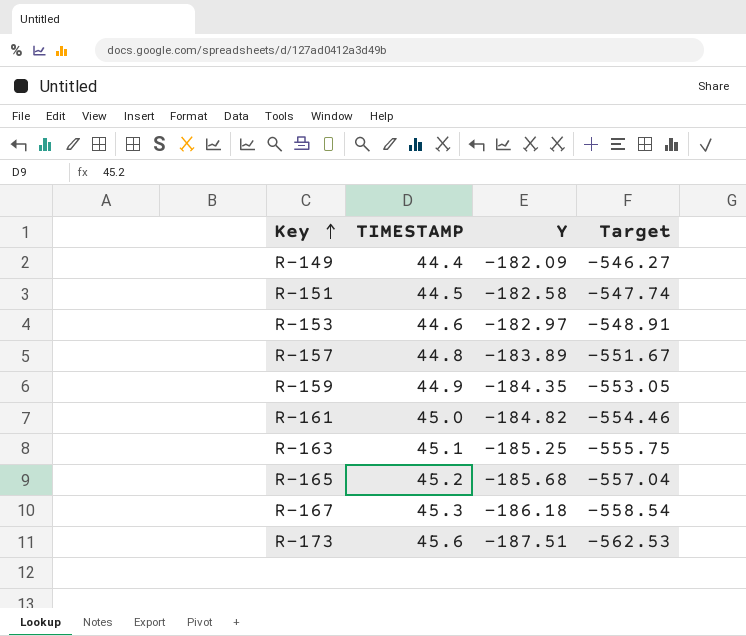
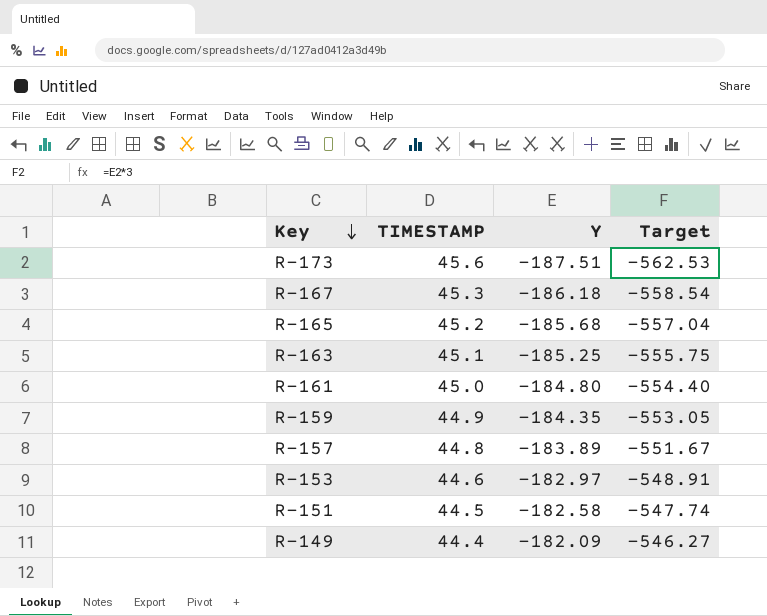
row order: Key ascending -> Key descending
R-161 | Y: -184.82 -> -184.80
R-161 | Target: -554.46 -> -554.40

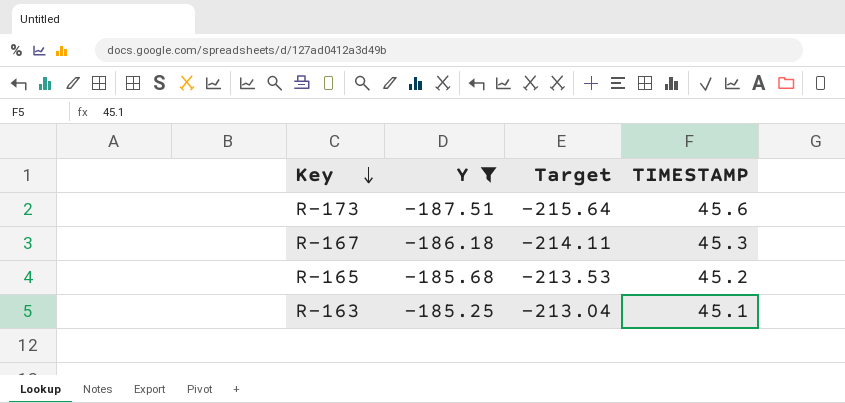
filter: none -> Y <= -185.25
column Target | formula: [Y] * 3 -> [Y] * 1.15
column TIMESTAMP | position: 2 -> 4

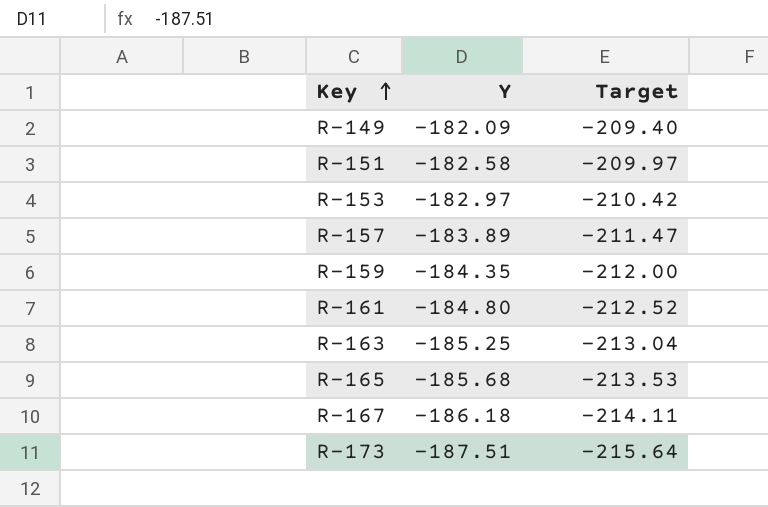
filter: Y <= -185.25 -> none
row order: Key descending -> Key ascending
column TIMESTAMP | position: 4 -> none

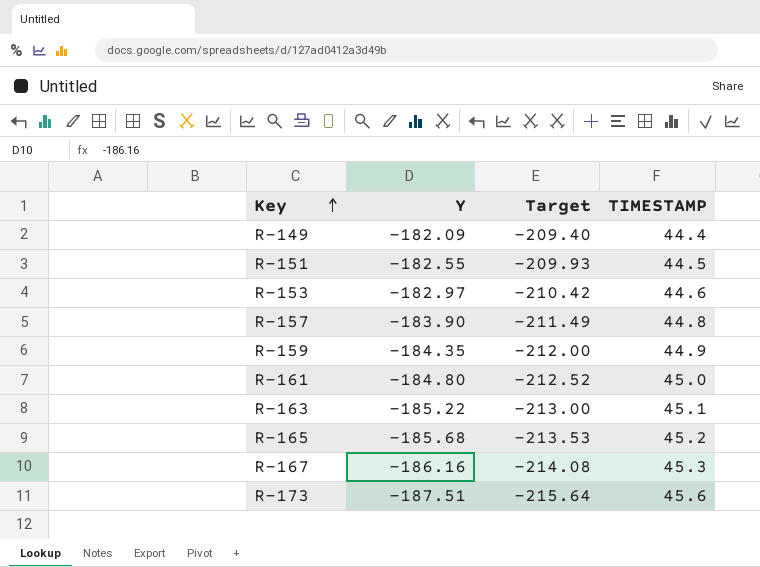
column TIMESTAMP | position: none -> 4
R-151 | Y: -182.58 -> -182.55
R-151 | Target: -209.97 -> -209.93
R-157 | Y: -183.89 -> -183.90
R-157 | Target: -211.47 -> -211.49
R-163 | Y: -185.25 -> -185.22
R-163 | Target: -213.04 -> -213.00
R-167 | Y: -186.18 -> -186.16
R-167 | Target: -214.11 -> -214.08

